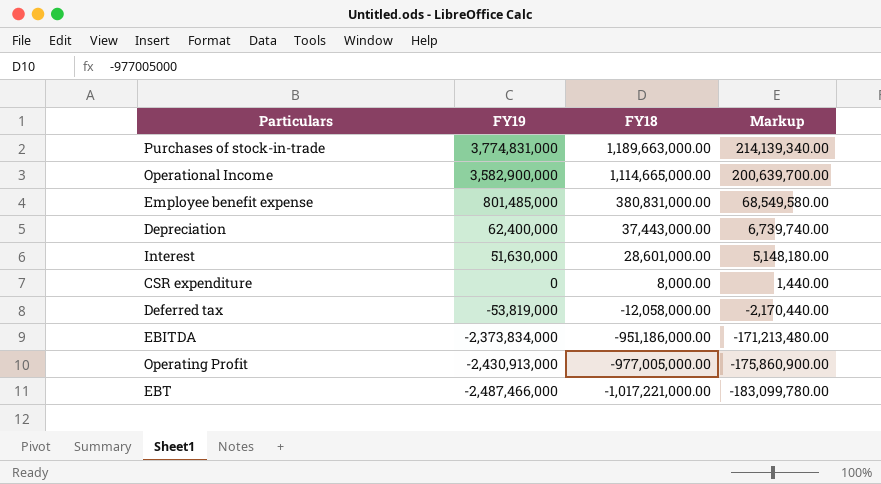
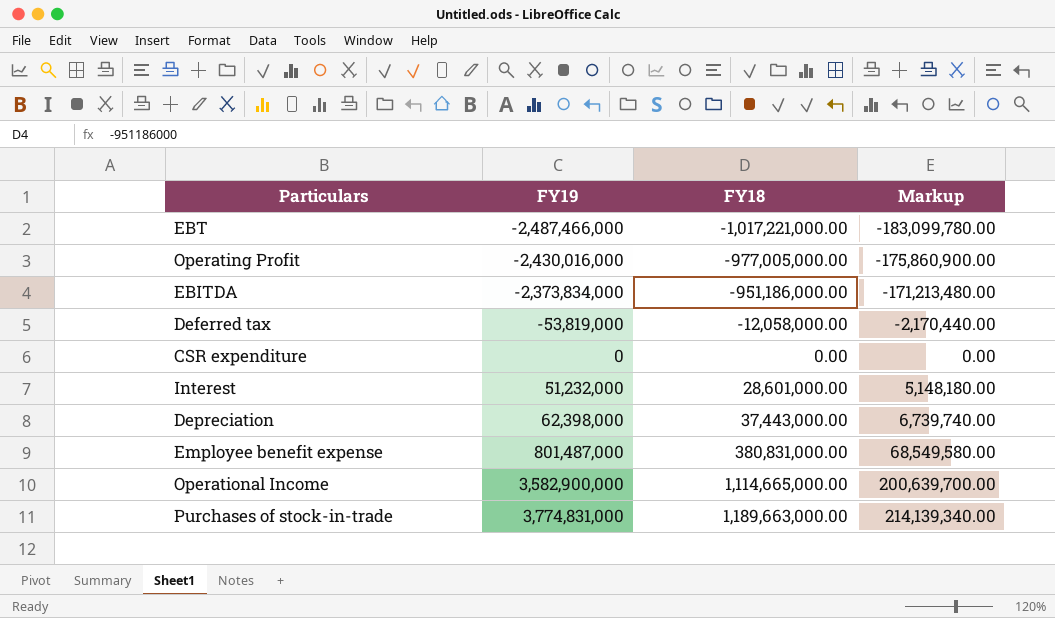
row order: FY19 descending -> FY19 ascending
Operating Profit | FY19: -2,430,913,000 -> -2,430,016,000
CSR expenditure | FY18: 8,000.00 -> 0.00
CSR expenditure | Markup: 1,440.00 -> 0.00
Interest | FY19: 51,630,000 -> 51,232,000
Depreciation | FY19: 62,400,000 -> 62,398,000
Employee benefit expense | FY19: 801,485,000 -> 801,487,000

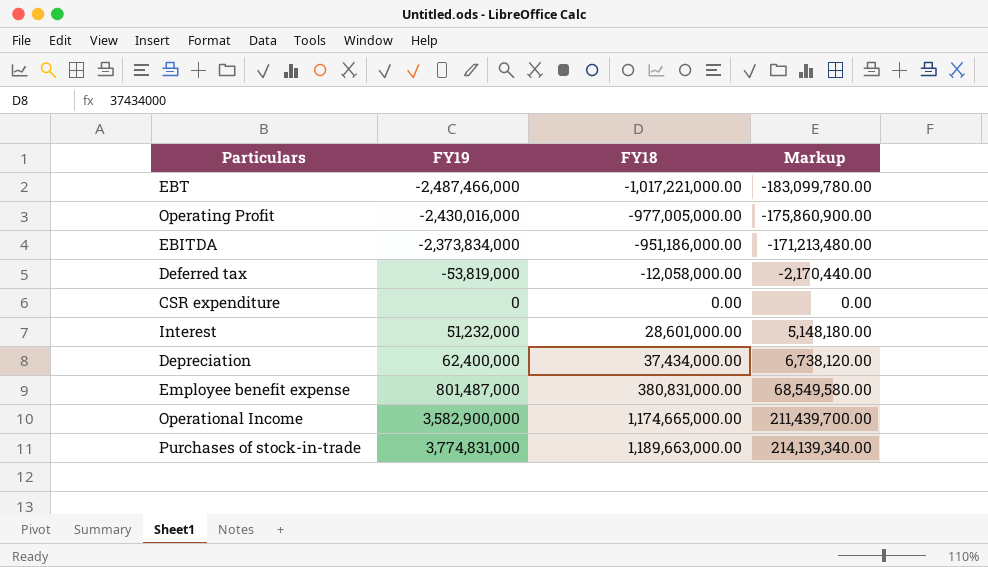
Depreciation | FY19: 62,398,000 -> 62,400,000
Depreciation | FY18: 37,443,000.00 -> 37,434,000.00
Depreciation | Markup: 6,739,740.00 -> 6,738,120.00
Operational Income | FY18: 1,114,665,000.00 -> 1,174,665,000.00
Operational Income | Markup: 200,639,700.00 -> 211,439,700.00

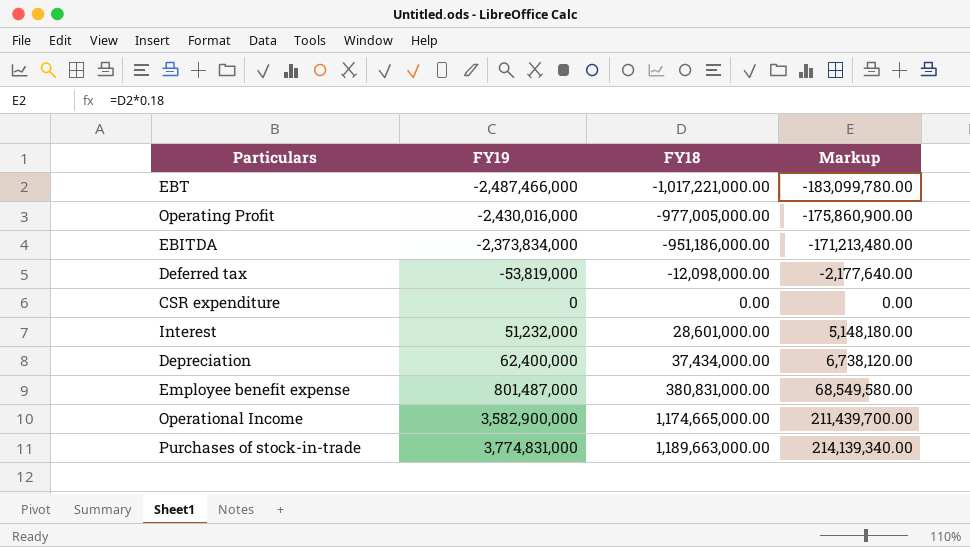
Deferred tax | FY18: -12,058,000.00 -> -12,098,000.00
Deferred tax | Markup: -2,170,440.00 -> -2,177,640.00

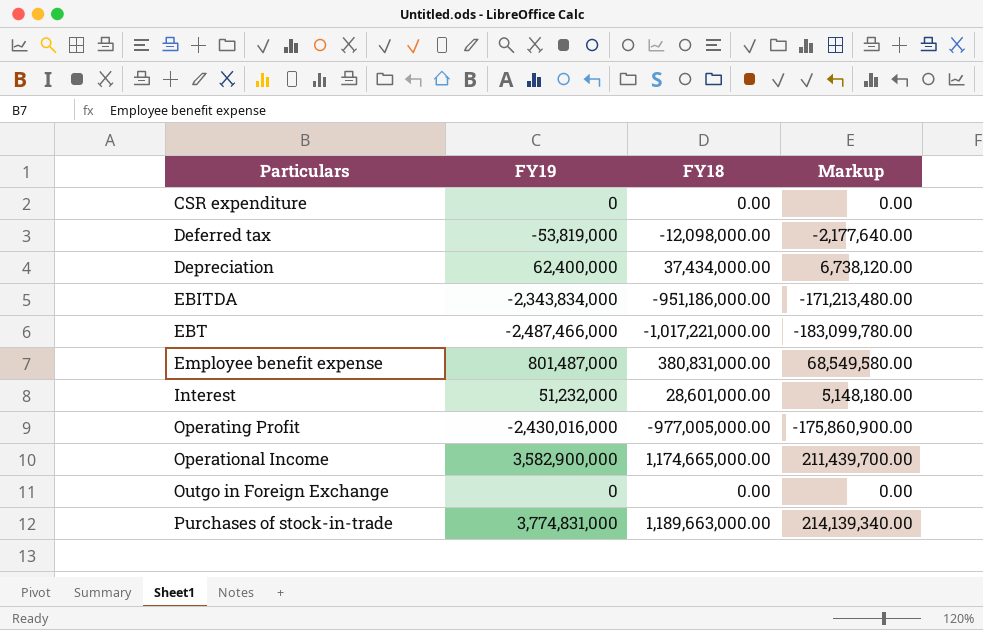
row order: FY19 ascending -> Particulars ascending
EBITDA | FY19: -2,373,834,000 -> -2,343,834,000
row Outgo in Foreign Exchange: none -> 0 | 0.00 | 0.00

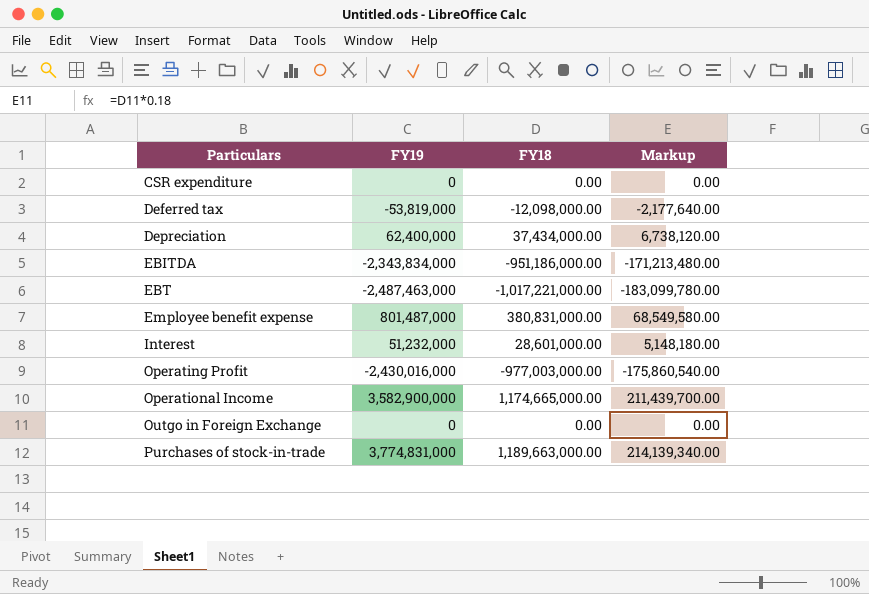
EBT | FY19: -2,487,466,000 -> -2,487,463,000
Operating Profit | FY18: -977,005,000.00 -> -977,003,000.00
Operating Profit | Markup: -175,860,900.00 -> -175,860,540.00

